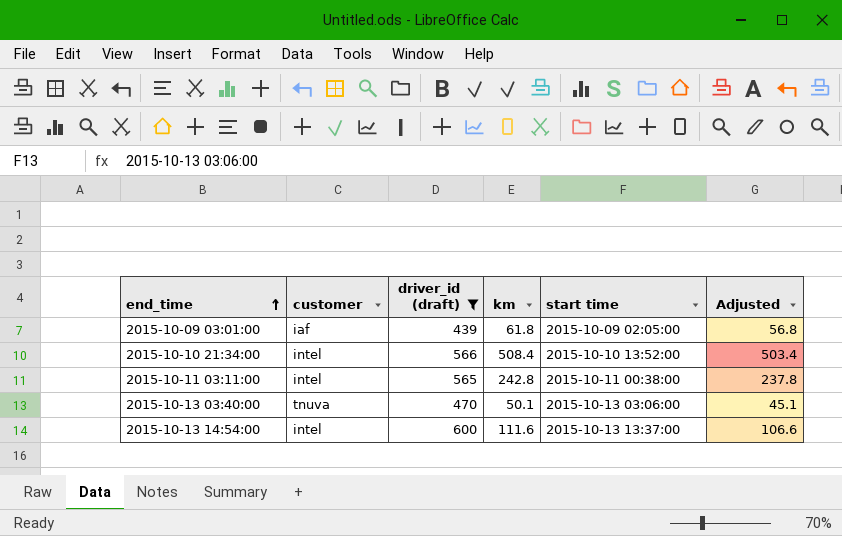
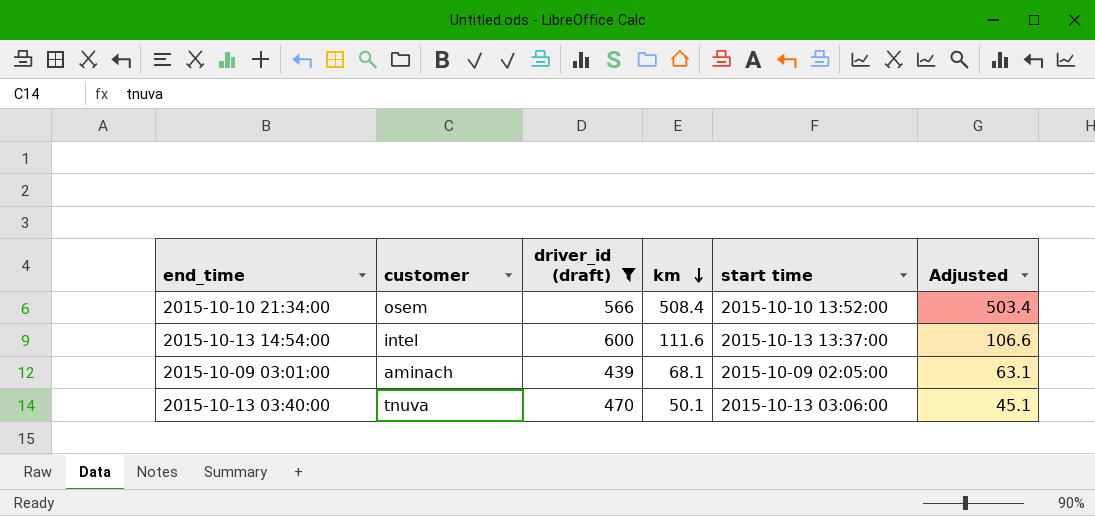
row order: end_time ascending -> km descending
row 2015-10-11 03:11:00: intel | 565 | 242.8 | 2015-10-11 00:38:00 | 237.8 -> none
2015-10-10 21:34:00 | customer: intel -> osem
2015-10-09 03:01:00 | customer: iaf -> aminach
2015-10-09 03:01:00 | km: 61.8 -> 68.1
2015-10-09 03:01:00 | Adjusted: 56.8 -> 63.1

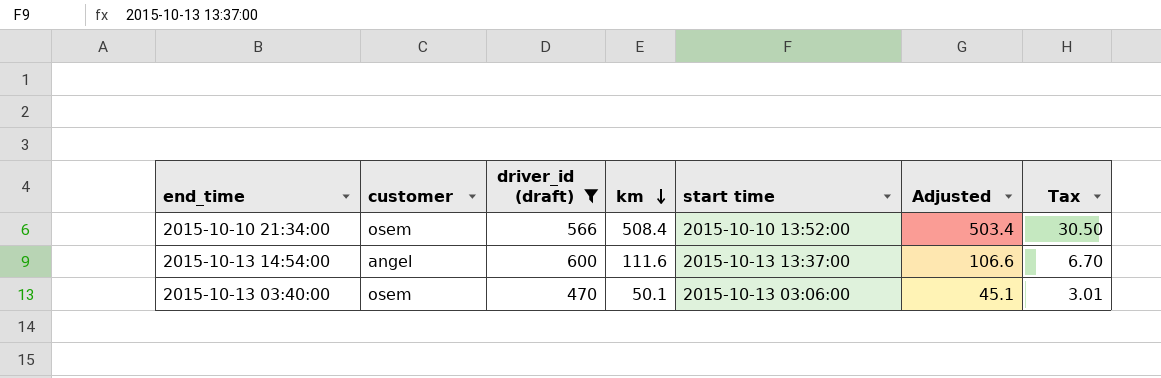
column Tax | formula: none -> [km] * 0.06
row 2015-10-09 03:01:00: aminach | 439 | 68.1 | 2015-10-09 02:05:00 | 63.1 -> none
2015-10-13 14:54:00 | customer: intel -> angel
2015-10-13 03:40:00 | customer: tnuva -> osem

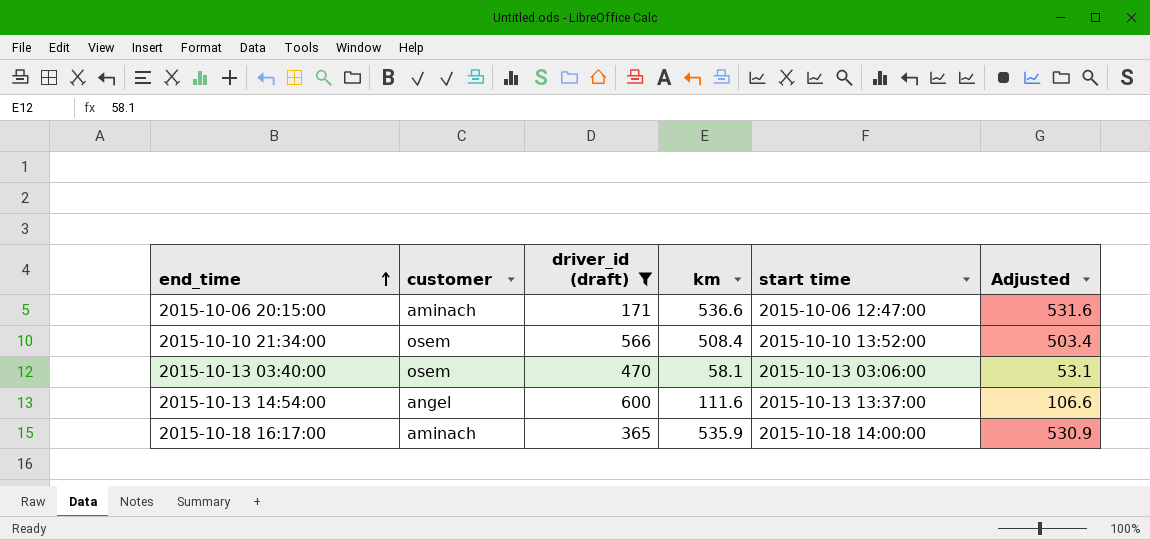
row order: km descending -> end_time ascending
column Tax | formula: [km] * 0.06 -> none
row 2015-10-06 20:15:00: none -> aminach | 171 | 536.6 | 2015-10-06 12:47:00 | 531.6
2015-10-13 03:40:00 | km: 50.1 -> 58.1
2015-10-13 03:40:00 | Adjusted: 45.1 -> 53.1
row 2015-10-18 16:17:00: none -> aminach | 365 | 535.9 | 2015-10-18 14:00:00 | 530.9

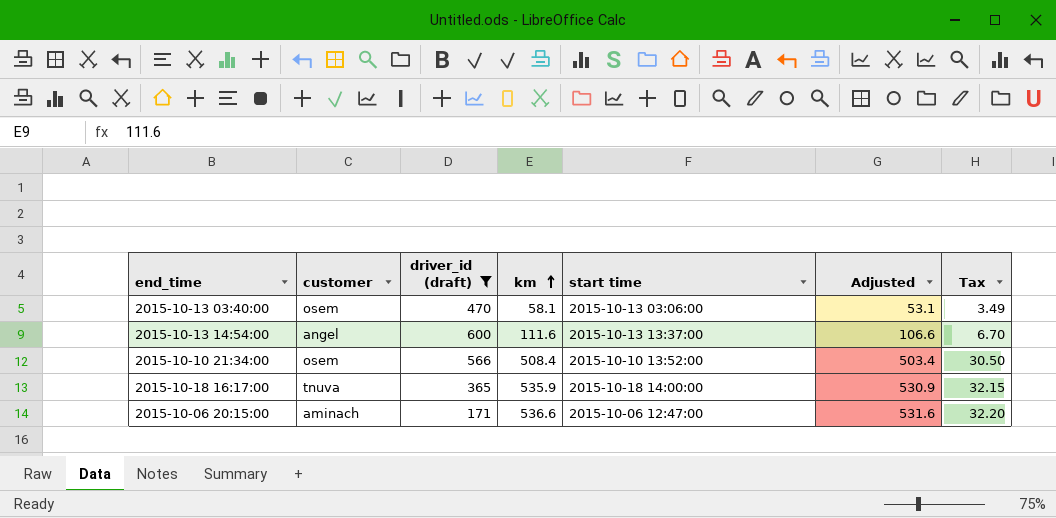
row order: end_time ascending -> km ascending
column Tax | formula: none -> [km] * 0.06
2015-10-18 16:17:00 | customer: aminach -> tnuva

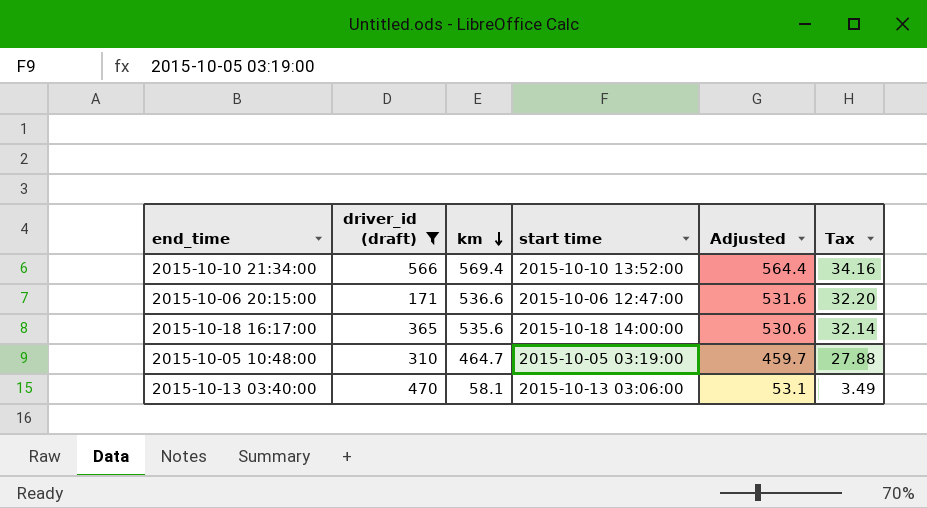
row order: km ascending -> km descending
column customer | position: 2 -> none
row 2015-10-13 14:54:00: angel | 600 | 111.6 | 2015-10-13 13:37:00 | 106.6 | 6.70 -> none
2015-10-10 21:34:00 | km: 508.4 -> 569.4
2015-10-10 21:34:00 | Adjusted: 503.4 -> 564.4
2015-10-10 21:34:00 | Tax: 30.50 -> 34.16
2015-10-18 16:17:00 | km: 535.9 -> 535.6
2015-10-18 16:17:00 | Adjusted: 530.9 -> 530.6
2015-10-18 16:17:00 | Tax: 32.15 -> 32.14
row 2015-10-05 10:48:00: none -> 310 | 464.7 | 2015-10-05 03:19:00 | 459.7 | 27.88

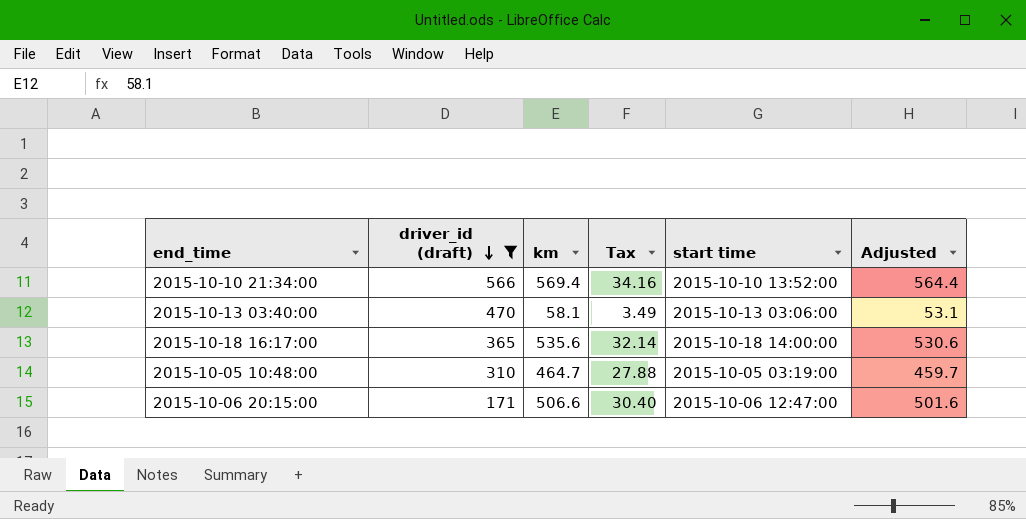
row order: km descending -> driver_id (draft) descending
column Tax | position: 6 -> 4
2015-10-06 20:15:00 | km: 536.6 -> 506.6
2015-10-06 20:15:00 | Tax: 32.20 -> 30.40
2015-10-06 20:15:00 | Adjusted: 531.6 -> 501.6

